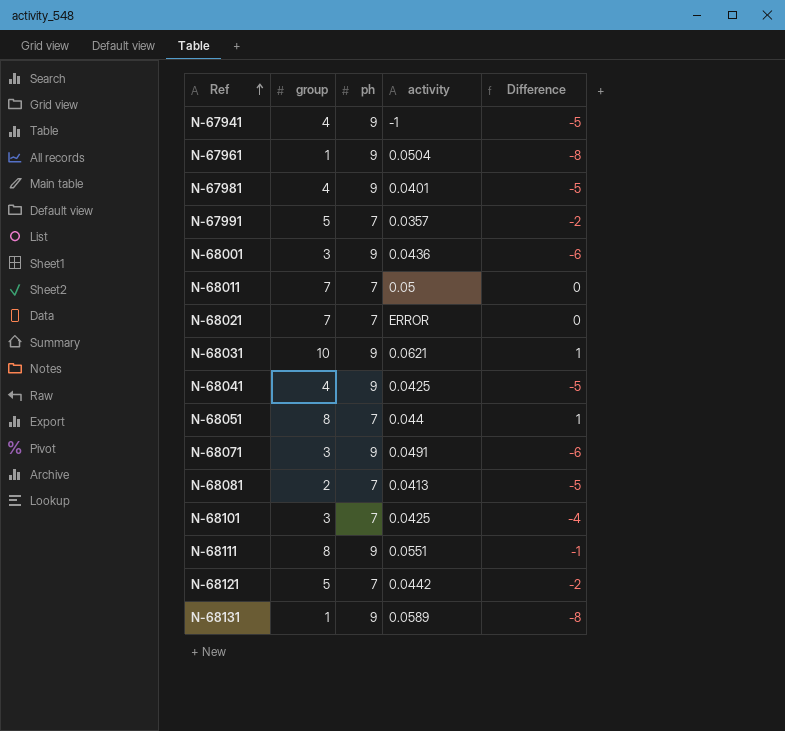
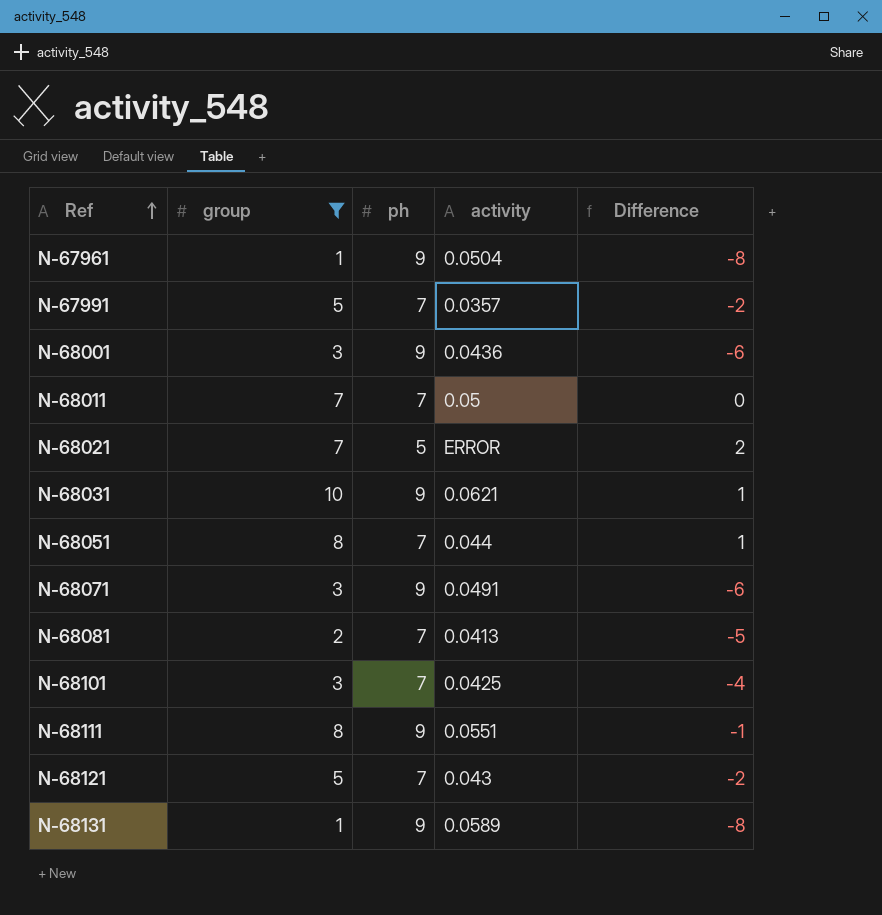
filter: none -> group != 4
N-68021 | ph: 7 -> 5
N-68021 | Difference: 0 -> 2
N-68121 | activity: 0.0442 -> 0.043

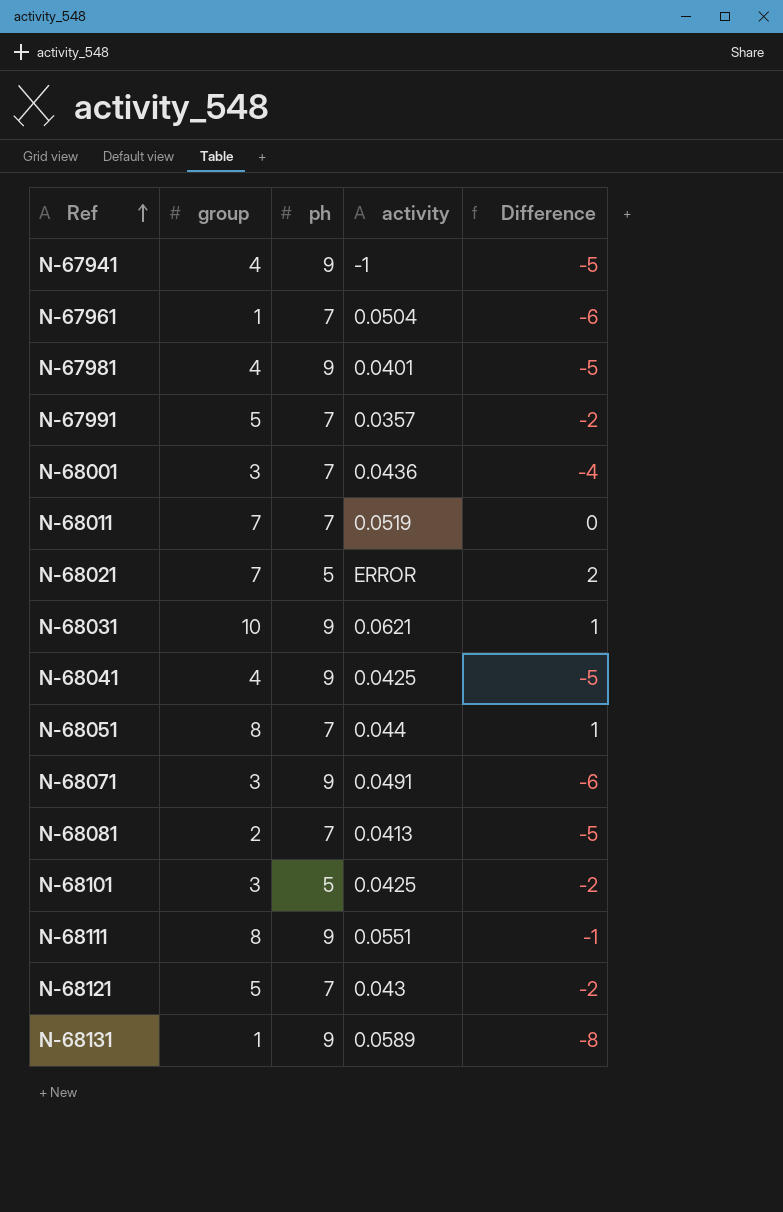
filter: group != 4 -> none
N-67961 | ph: 9 -> 7
N-67961 | Difference: -8 -> -6
N-68001 | ph: 9 -> 7
N-68001 | Difference: -6 -> -4
N-68011 | activity: 0.05 -> 0.0519
N-68101 | ph: 7 -> 5
N-68101 | Difference: -4 -> -2

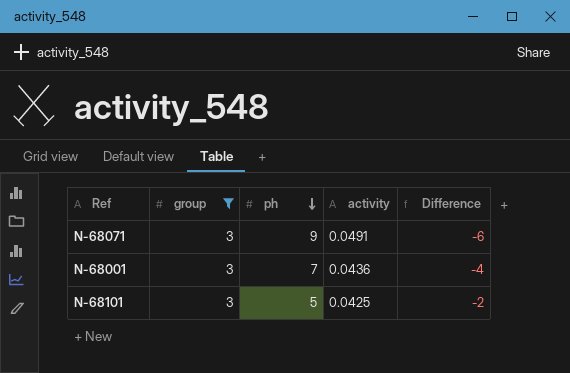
filter: none -> group = 3
row order: Ref ascending -> ph descending

